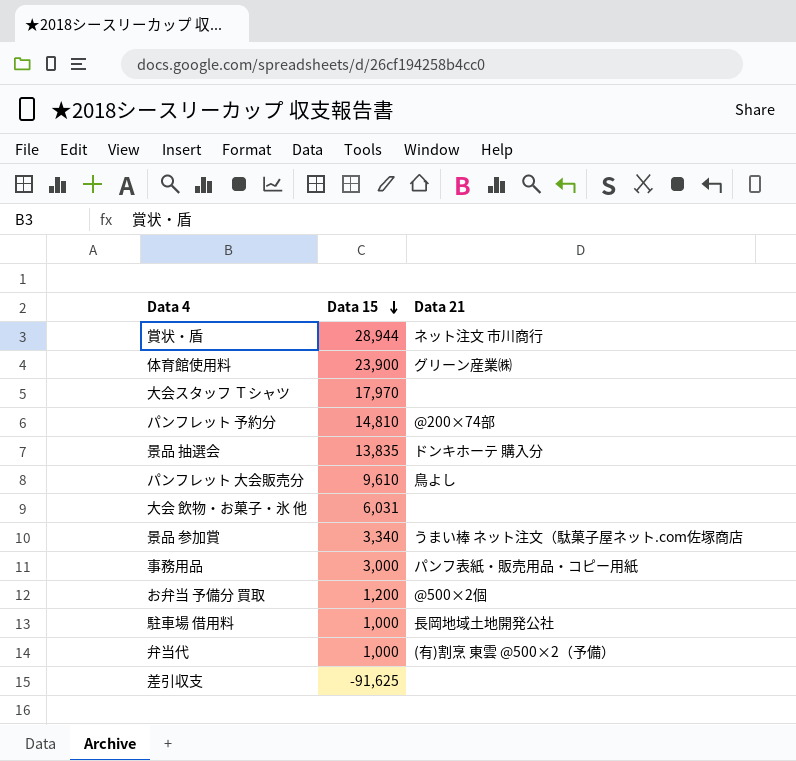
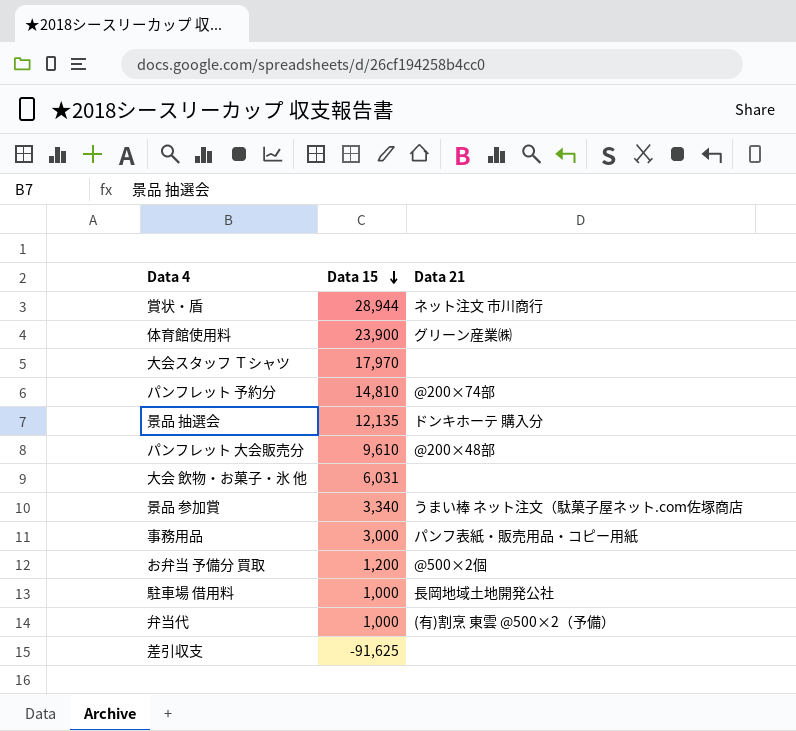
景品 抽選会 | Data 15: 13,835 -> 12,135
パンフレット 大会販売分 | Data 21: 鳥よし -> @200×48部

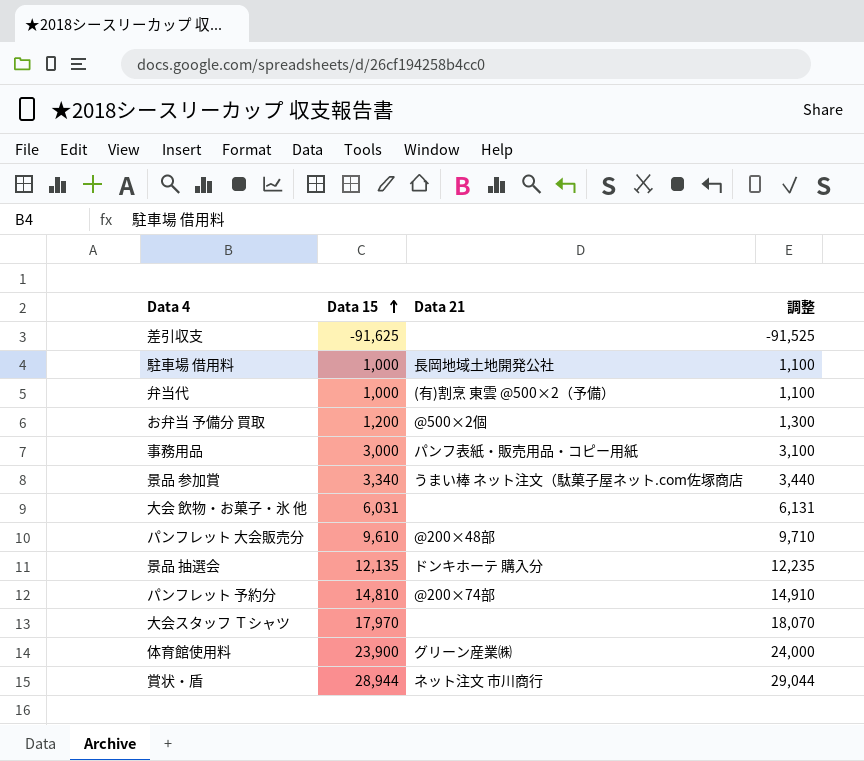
row order: Data 15 descending -> Data 15 ascending
column 調整 | formula: none -> [Data 15] + 100

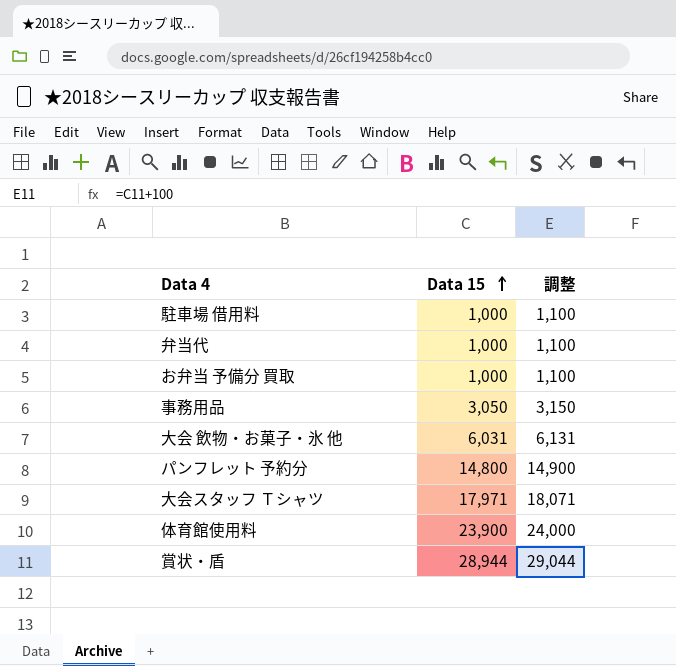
column Data 21 | position: 3 -> none
row 差引収支: -91,625 | none | -91,525 -> none
row 景品 参加賞: 3,340 | うまい棒 ネット注文（駄菓子屋ネット.com佐塚商店 | 3,440 -> none
row パンフレット 大会販売分: 9,610 | @200×48部 | 9,710 -> none
row 景品 抽選会: 12,135 | ドンキホーテ 購入分 | 12,235 -> none
お弁当 予備分 買取 | Data 15: 1,200 -> 1,000
お弁当 予備分 買取 | 調整: 1,300 -> 1,100
事務用品 | Data 15: 3,000 -> 3,050
事務用品 | 調整: 3,100 -> 3,150
パンフレット 予約分 | Data 15: 14,810 -> 14,800
パンフレット 予約分 | 調整: 14,910 -> 14,900
大会スタッフ Ｔシャツ | Data 15: 17,970 -> 17,971
大会スタッフ Ｔシャツ | 調整: 18,070 -> 18,071

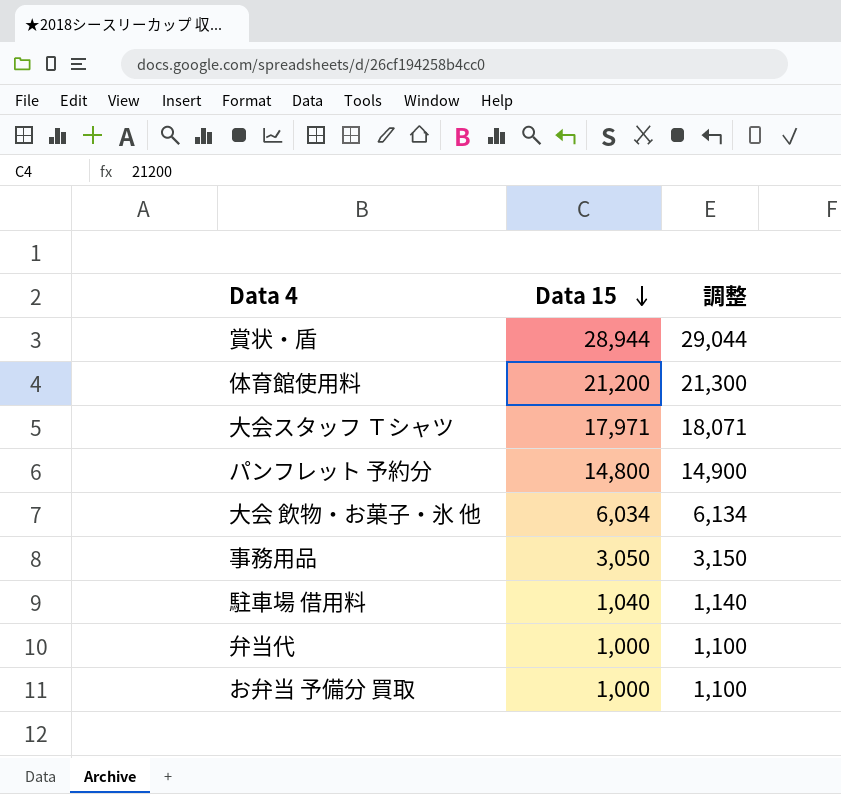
row order: Data 15 ascending -> Data 15 descending
体育館使用料 | Data 15: 23,900 -> 21,200
体育館使用料 | 調整: 24,000 -> 21,300
大会 飲物・お菓子・氷 他 | Data 15: 6,031 -> 6,034
大会 飲物・お菓子・氷 他 | 調整: 6,131 -> 6,134
駐車場 借用料 | Data 15: 1,000 -> 1,040
駐車場 借用料 | 調整: 1,100 -> 1,140

